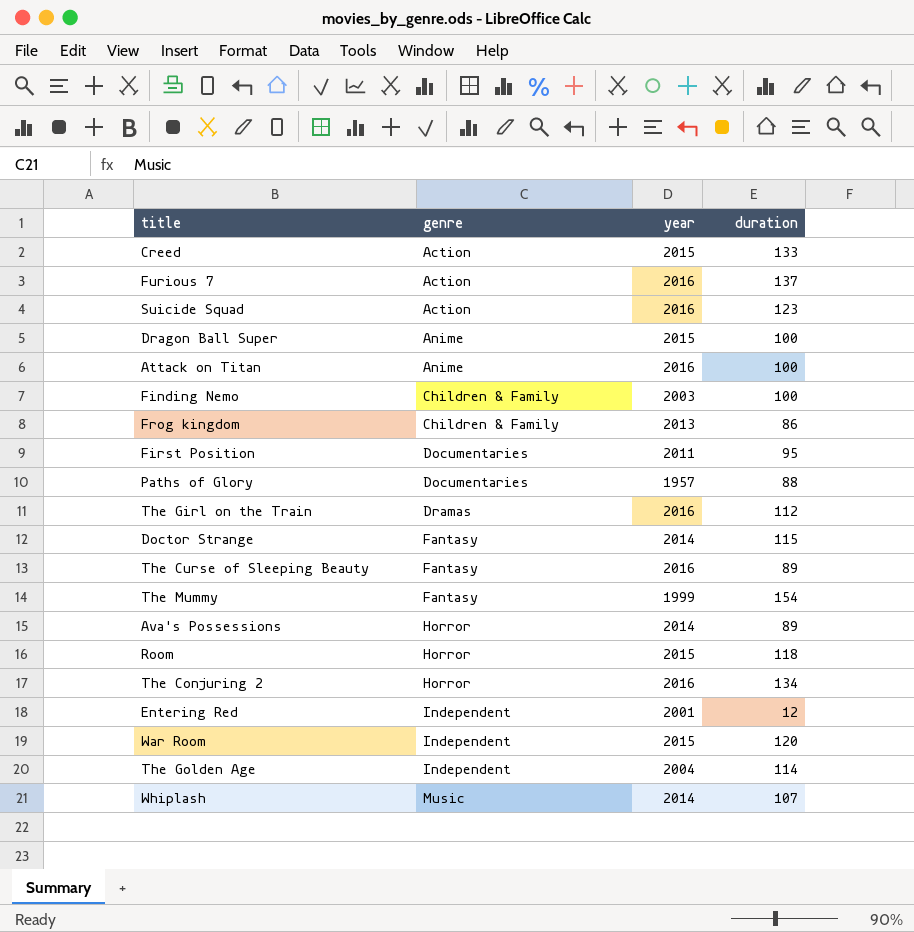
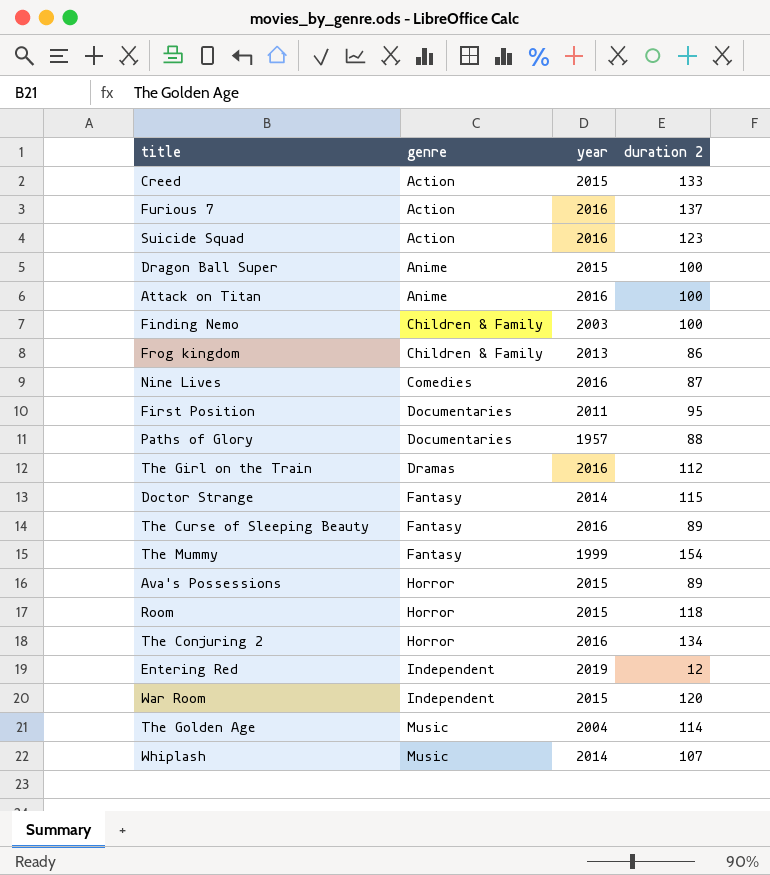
column name: duration -> duration 2
row Nine Lives: none -> Comedies | 2016 | 87
Ava's Possessions | year: 2014 -> 2015
Entering Red | year: 2001 -> 2019
The Golden Age | genre: Independent -> Music

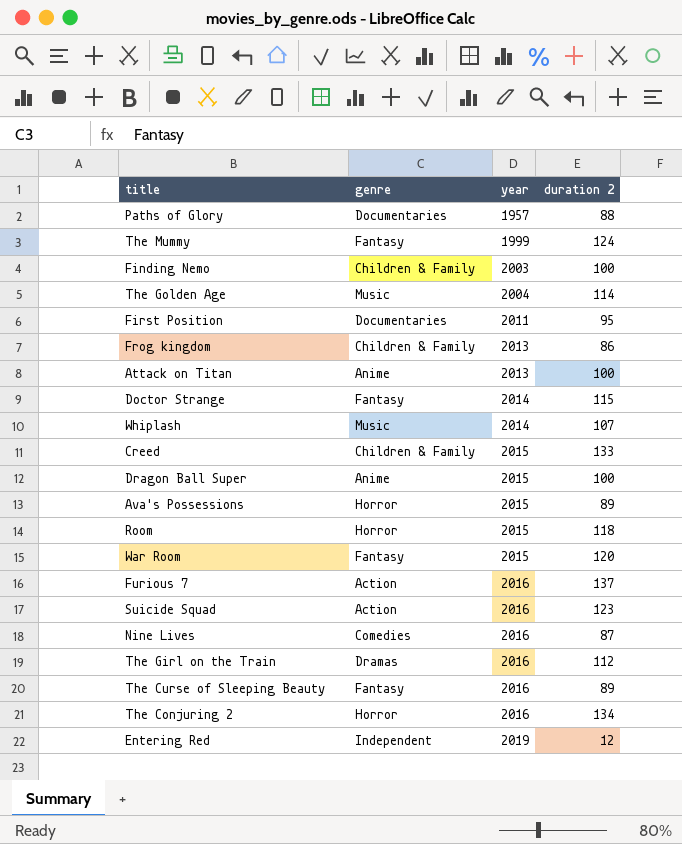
row order: genre ascending -> year ascending
The Mummy | duration 2: 154 -> 124
Attack on Titan | year: 2016 -> 2013
Creed | genre: Action -> Children & Family
War Room | genre: Independent -> Fantasy

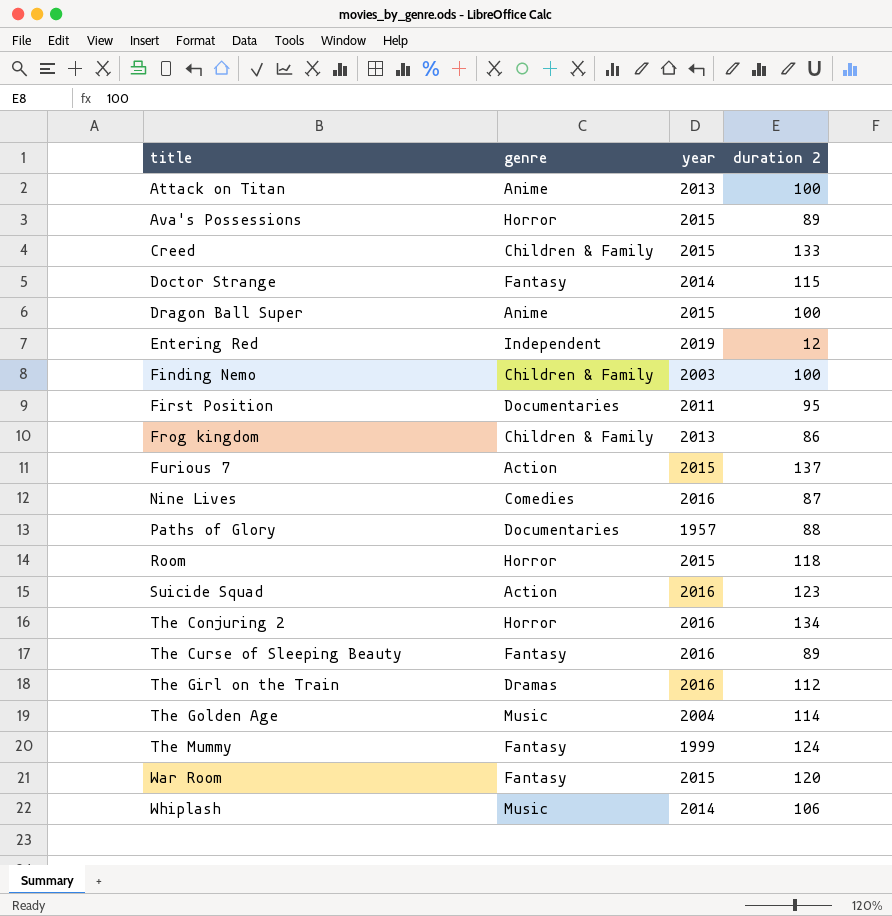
row order: year ascending -> title ascending
Furious 7 | year: 2016 -> 2015
Whiplash | duration 2: 107 -> 106

